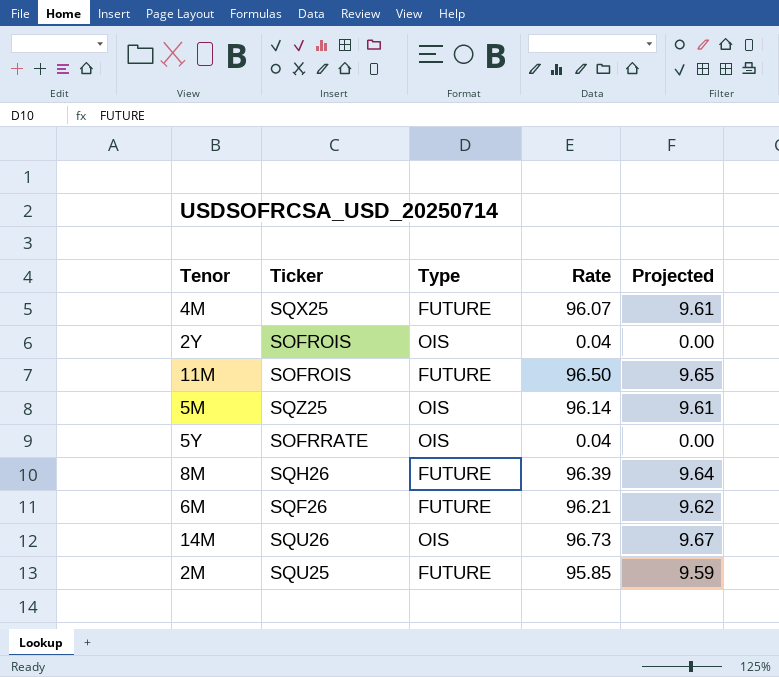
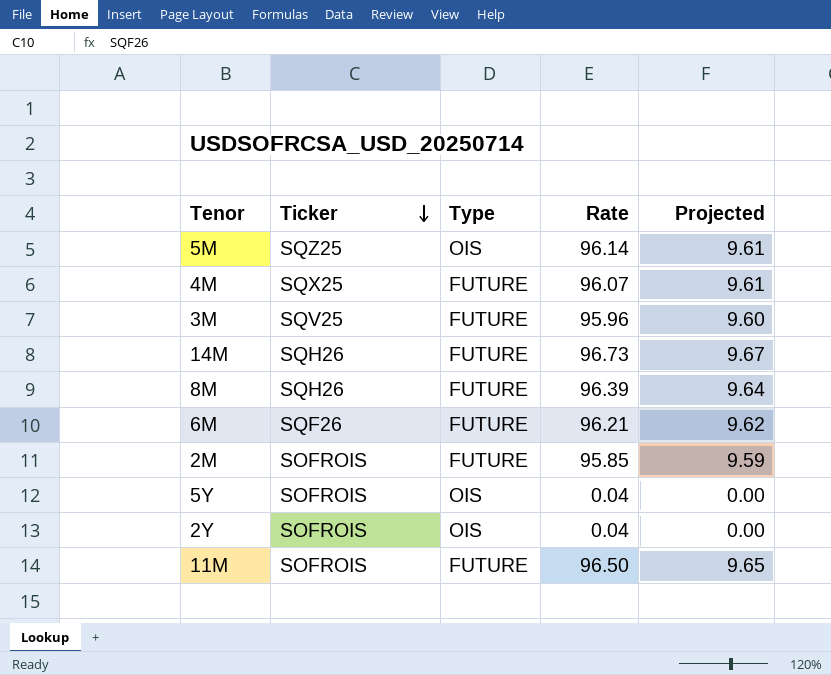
row order: none -> Ticker descending
row 3M: none -> SQV25 | FUTURE | 95.96 | 9.60
14M | Ticker: SQU26 -> SQH26
14M | Type: OIS -> FUTURE
2M | Ticker: SQU25 -> SOFROIS
5Y | Ticker: SOFRRATE -> SOFROIS

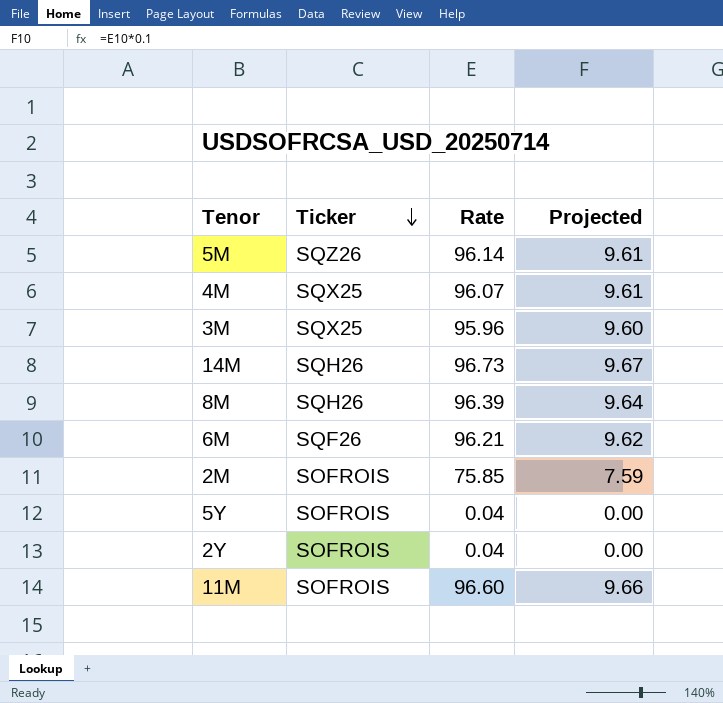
column Type | position: 3 -> none
5M | Ticker: SQZ25 -> SQZ26
3M | Ticker: SQV25 -> SQX25
2M | Rate: 95.85 -> 75.85
2M | Projected: 9.59 -> 7.59
11M | Rate: 96.50 -> 96.60
11M | Projected: 9.65 -> 9.66

